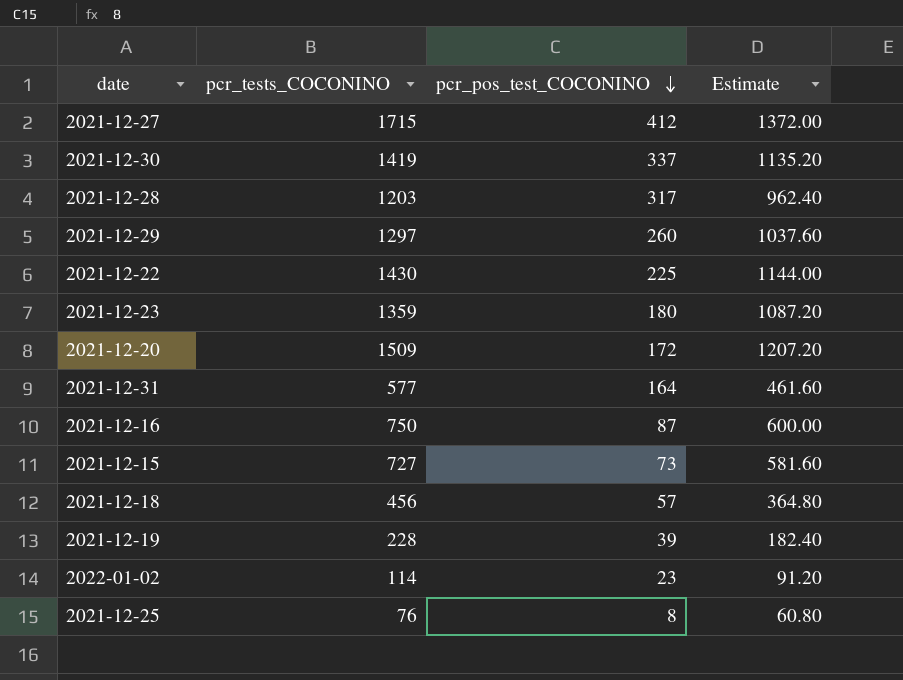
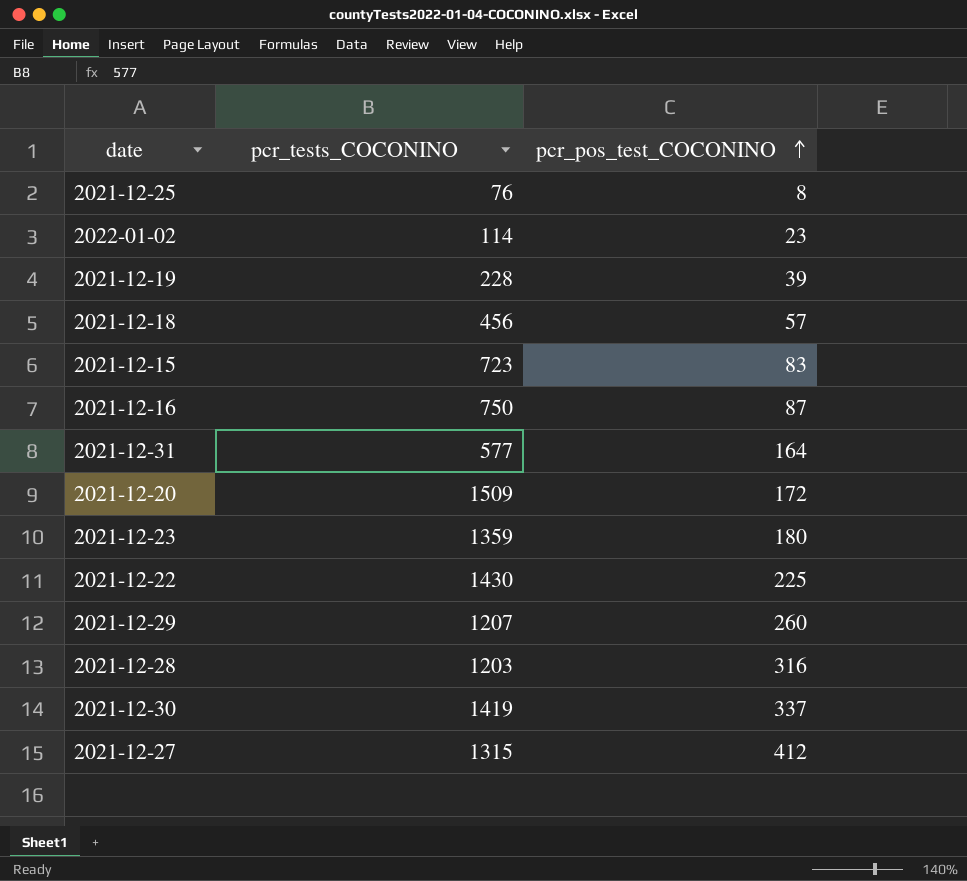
row order: pcr_pos_test_COCONINO descending -> pcr_pos_test_COCONINO ascending
column Estimate | formula: [pcr_tests_COCONINO] * 0.8 -> none
2021-12-15 | pcr_tests_COCONINO: 727 -> 723
2021-12-15 | pcr_pos_test_COCONINO: 73 -> 83
2021-12-29 | pcr_tests_COCONINO: 1297 -> 1207
2021-12-28 | pcr_pos_test_COCONINO: 317 -> 316
2021-12-27 | pcr_tests_COCONINO: 1715 -> 1315

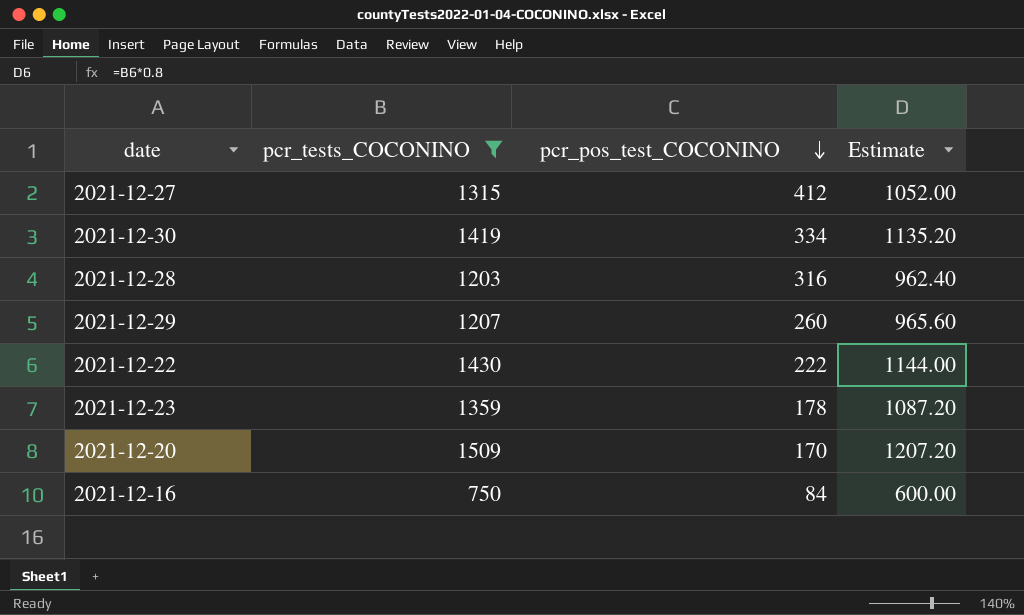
filter: none -> pcr_tests_COCONINO >= 750
row order: pcr_pos_test_COCONINO ascending -> pcr_pos_test_COCONINO descending
column Estimate | formula: none -> [pcr_tests_COCONINO] * 0.8
2021-12-30 | pcr_pos_test_COCONINO: 337 -> 334
2021-12-22 | pcr_pos_test_COCONINO: 225 -> 222
2021-12-23 | pcr_pos_test_COCONINO: 180 -> 178
2021-12-20 | pcr_pos_test_COCONINO: 172 -> 170
2021-12-16 | pcr_pos_test_COCONINO: 87 -> 84

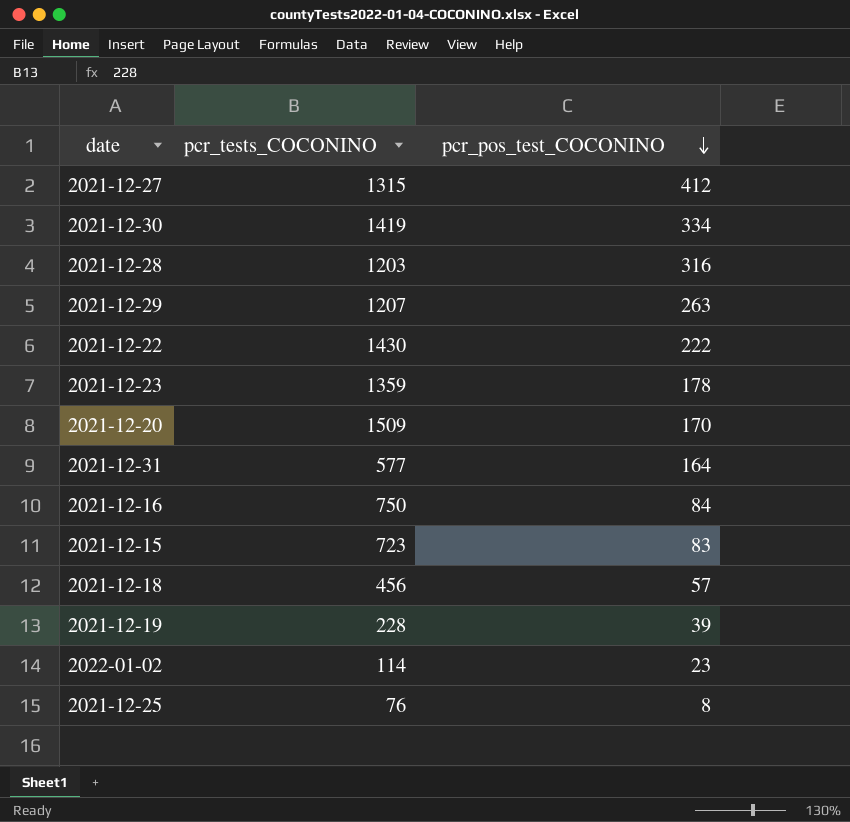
filter: pcr_tests_COCONINO >= 750 -> none
column Estimate | formula: [pcr_tests_COCONINO] * 0.8 -> none
2021-12-29 | pcr_pos_test_COCONINO: 260 -> 263

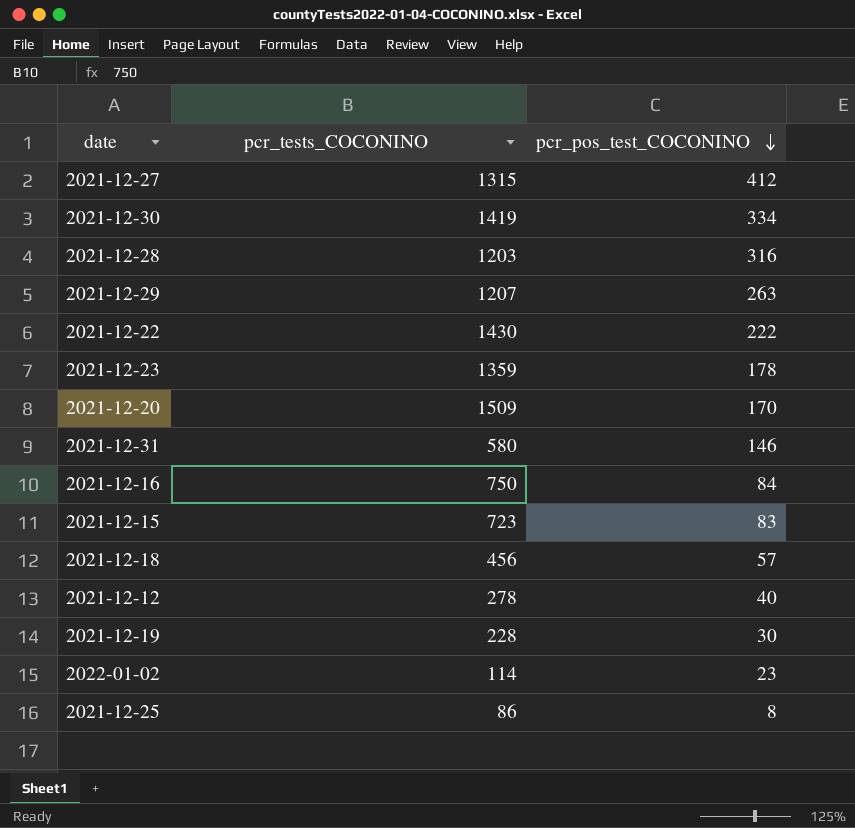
2021-12-31 | pcr_tests_COCONINO: 577 -> 580
2021-12-31 | pcr_pos_test_COCONINO: 164 -> 146
row 2021-12-12: none -> 278 | 40
2021-12-19 | pcr_pos_test_COCONINO: 39 -> 30
2021-12-25 | pcr_tests_COCONINO: 76 -> 86

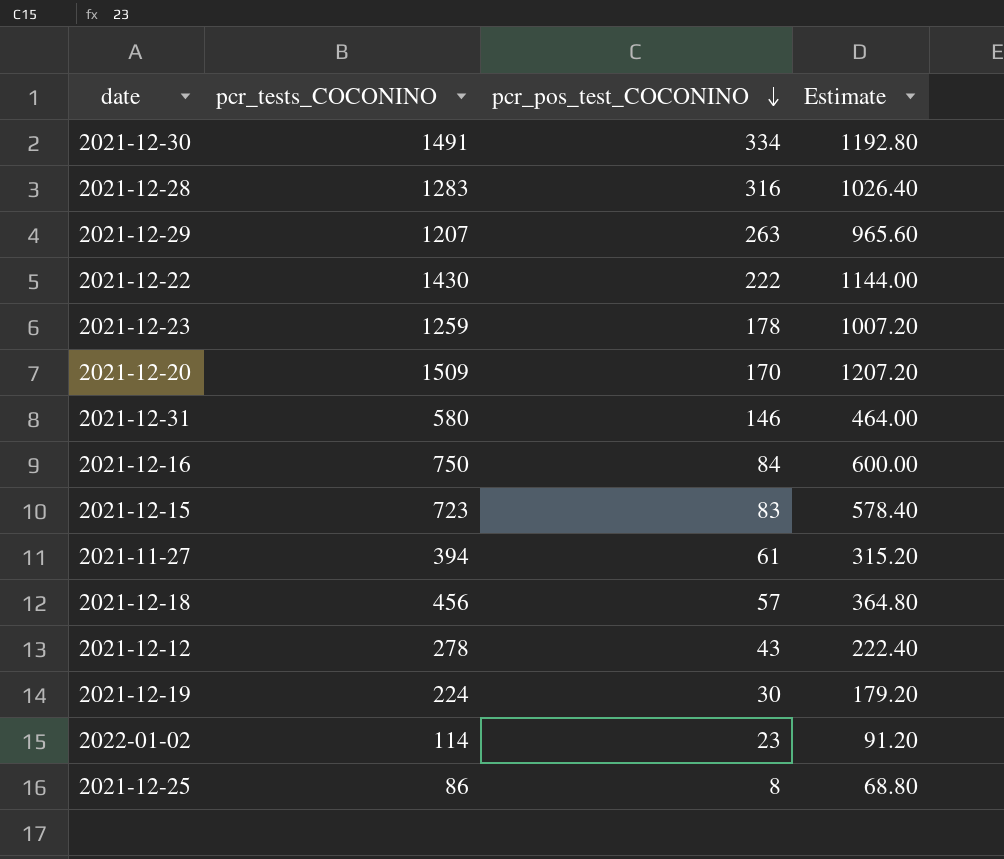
column Estimate | formula: none -> [pcr_tests_COCONINO] * 0.8
row 2021-12-27: 1315 | 412 -> none
2021-12-30 | pcr_tests_COCONINO: 1419 -> 1491
2021-12-28 | pcr_tests_COCONINO: 1203 -> 1283
2021-12-23 | pcr_tests_COCONINO: 1359 -> 1259
row 2021-11-27: none -> 394 | 61 | 315.20
2021-12-12 | pcr_pos_test_COCONINO: 40 -> 43
2021-12-19 | pcr_tests_COCONINO: 228 -> 224

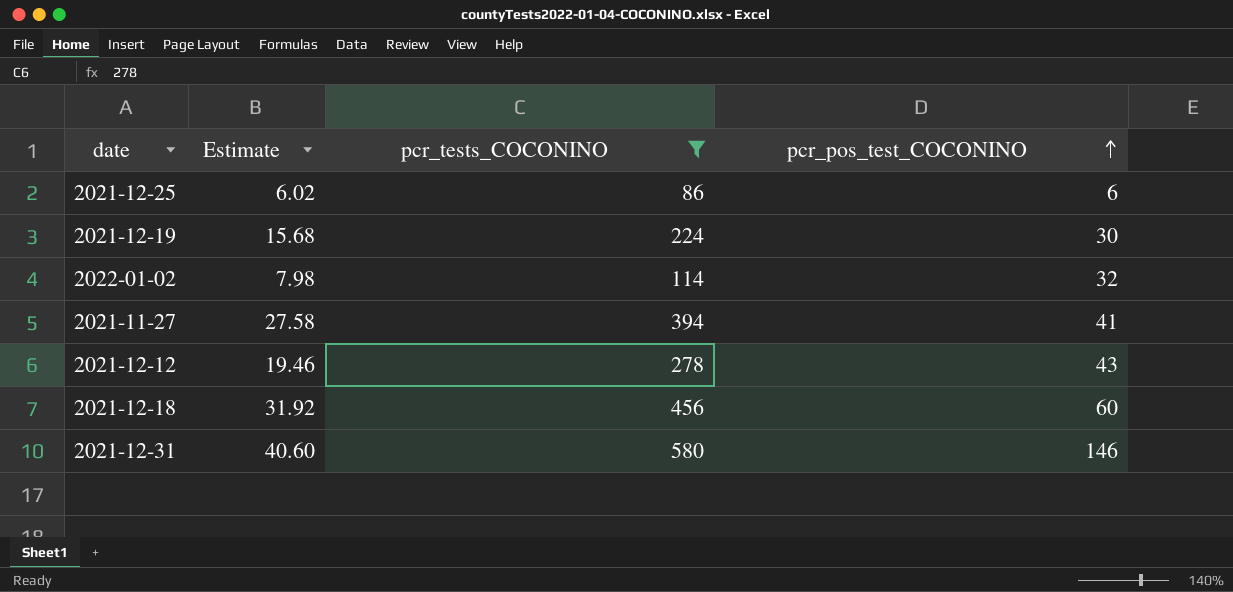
filter: none -> pcr_tests_COCONINO <= 580
row order: pcr_pos_test_COCONINO descending -> pcr_pos_test_COCONINO ascending
column Estimate | formula: [pcr_tests_COCONINO] * 0.8 -> [pcr_tests_COCONINO] * 0.07
column Estimate | position: 4 -> 2
2021-12-25 | pcr_pos_test_COCONINO: 8 -> 6
2022-01-02 | pcr_pos_test_COCONINO: 23 -> 32
2021-11-27 | pcr_pos_test_COCONINO: 61 -> 41
2021-12-18 | pcr_pos_test_COCONINO: 57 -> 60

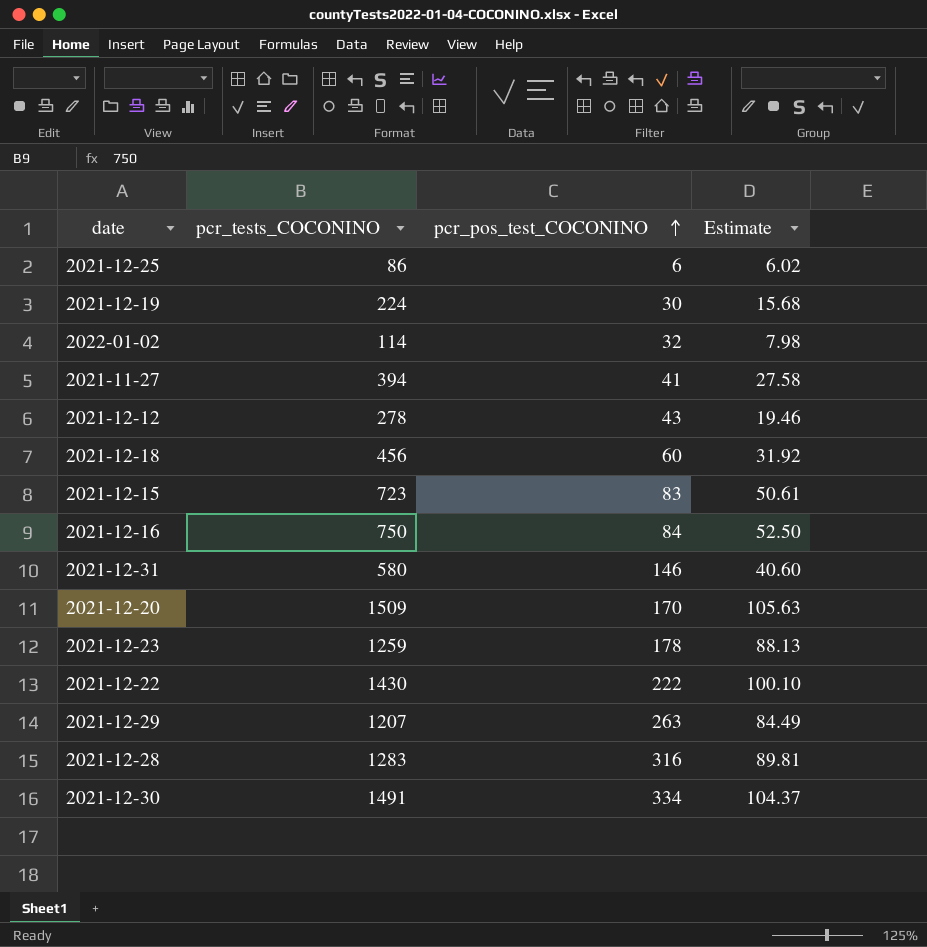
filter: pcr_tests_COCONINO <= 580 -> none
column Estimate | position: 2 -> 4

